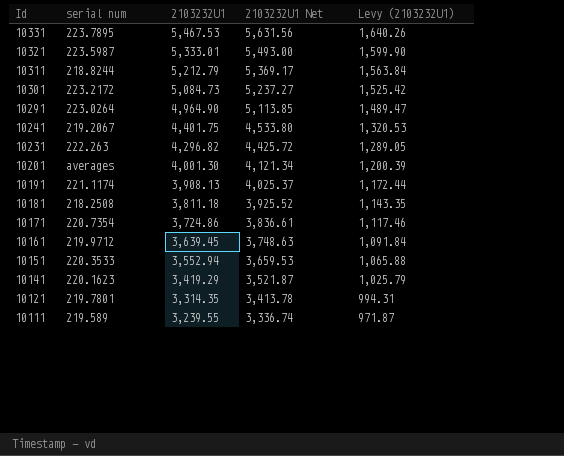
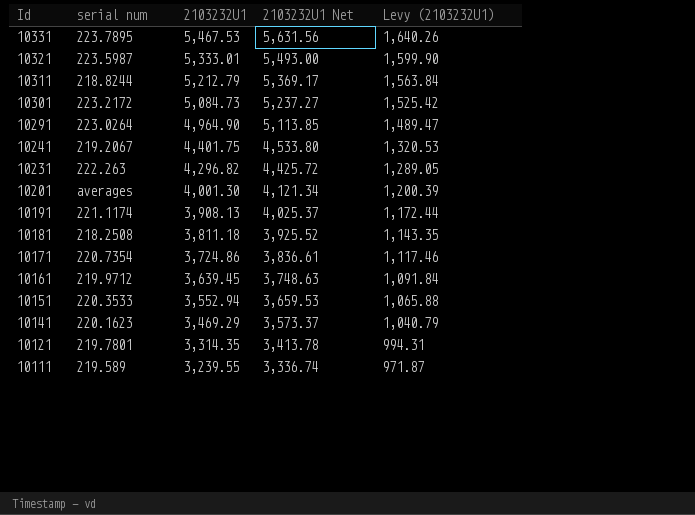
10141 | 2103232U1: 3,419.29 -> 3,469.29
10141 | 2103232U1 Net: 3,521.87 -> 3,573.37
10141 | Levy (2103232U1): 1,025.79 -> 1,040.79

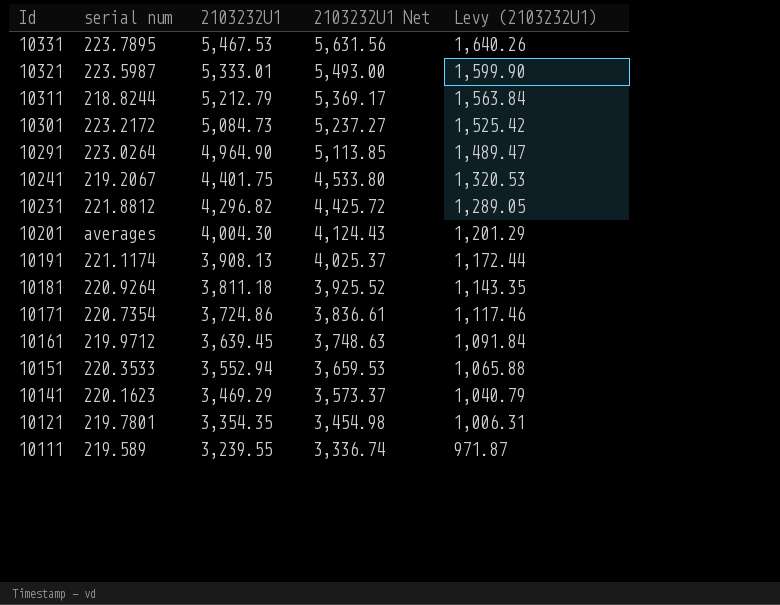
10231 | serial num: 222.263 -> 221.8812
10201 | 2103232U1: 4,001.30 -> 4,004.30
10201 | 2103232U1 Net: 4,121.34 -> 4,124.43
10201 | Levy (2103232U1): 1,200.39 -> 1,201.29
10181 | serial num: 218.2508 -> 220.9264
10121 | 2103232U1: 3,314.35 -> 3,354.35
10121 | 2103232U1 Net: 3,413.78 -> 3,454.98
10121 | Levy (2103232U1): 994.31 -> 1,006.31

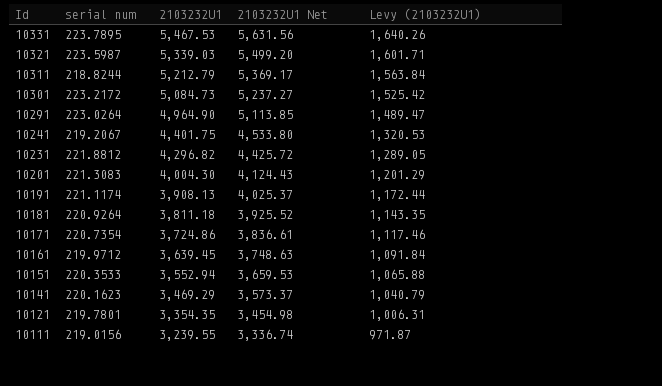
10321 | 2103232U1: 5,333.01 -> 5,339.03
10321 | 2103232U1 Net: 5,493.00 -> 5,499.20
10321 | Levy (2103232U1): 1,599.90 -> 1,601.71
10201 | serial num: averages -> 221.3083
10111 | serial num: 219.589 -> 219.0156

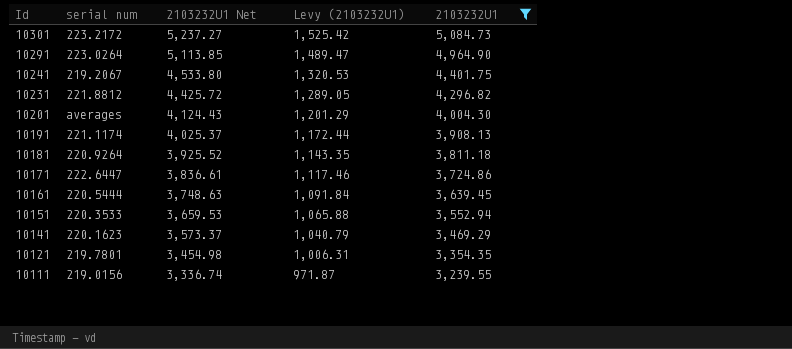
filter: none -> 2103232U1 <= 5,084.73
column 2103232U1 | position: 3 -> 5
10201 | serial num: 221.3083 -> averages
10171 | serial num: 220.7354 -> 222.6447
10161 | serial num: 219.9712 -> 220.5444

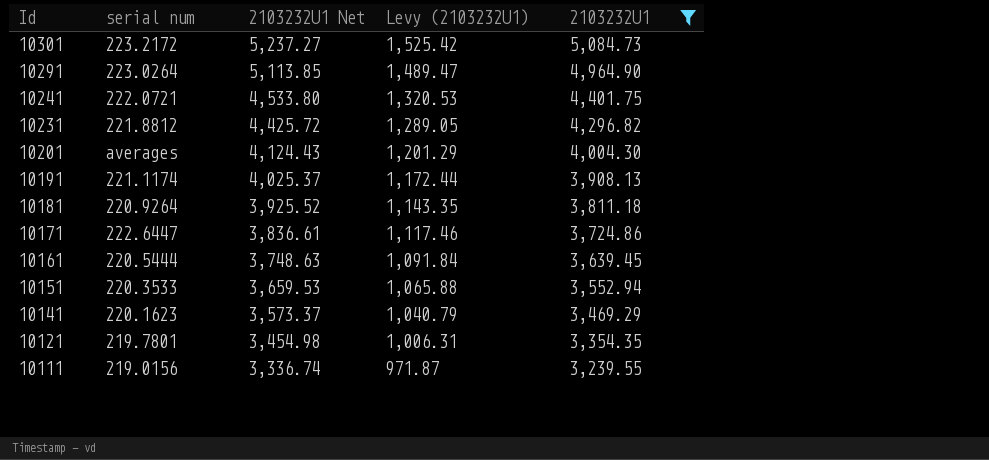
10241 | serial num: 219.2067 -> 222.0721

